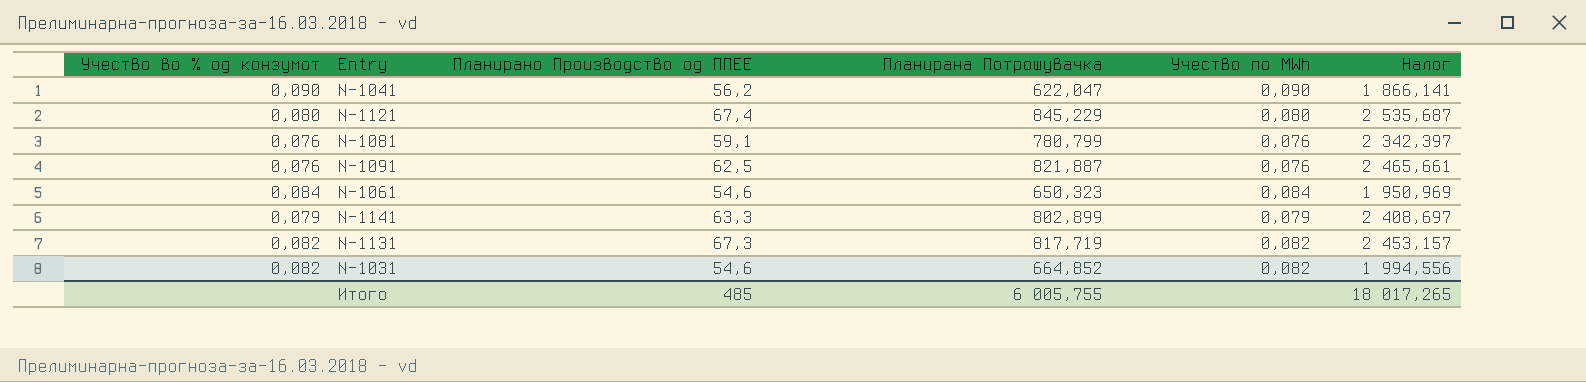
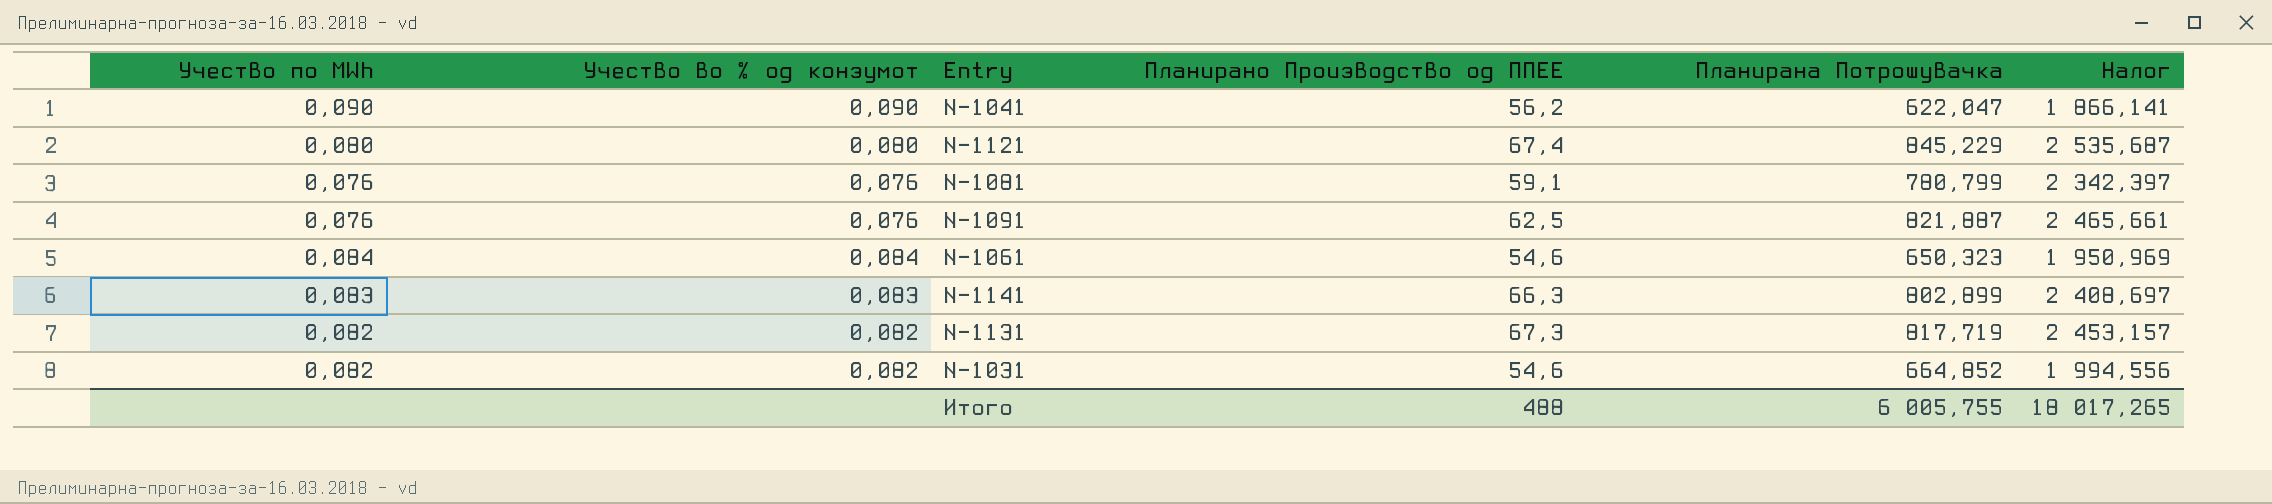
column Учество по MWh | position: 5 -> 1
N-1141 | Учество по MWh: 0,079 -> 0,083
N-1141 | Учество во % од конзумот: 0,079 -> 0,083
N-1141 | Планирано Производство од ППЕЕ: 63,3 -> 66,3
Итого | Планирано Производство од ППЕЕ: 485 -> 488

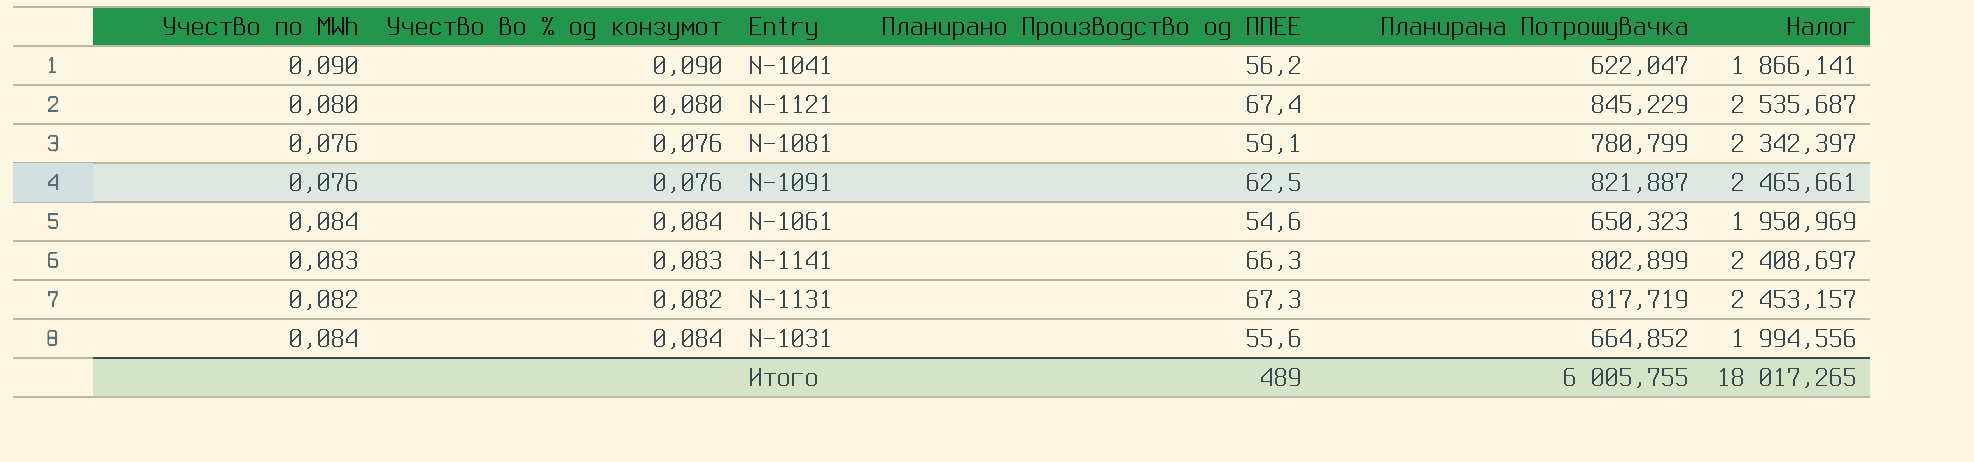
N-1031 | Учество по MWh: 0,082 -> 0,084
N-1031 | Учество во % од конзумот: 0,082 -> 0,084
N-1031 | Планирано Производство од ППЕЕ: 54,6 -> 55,6
Итого | Планирано Производство од ППЕЕ: 488 -> 489

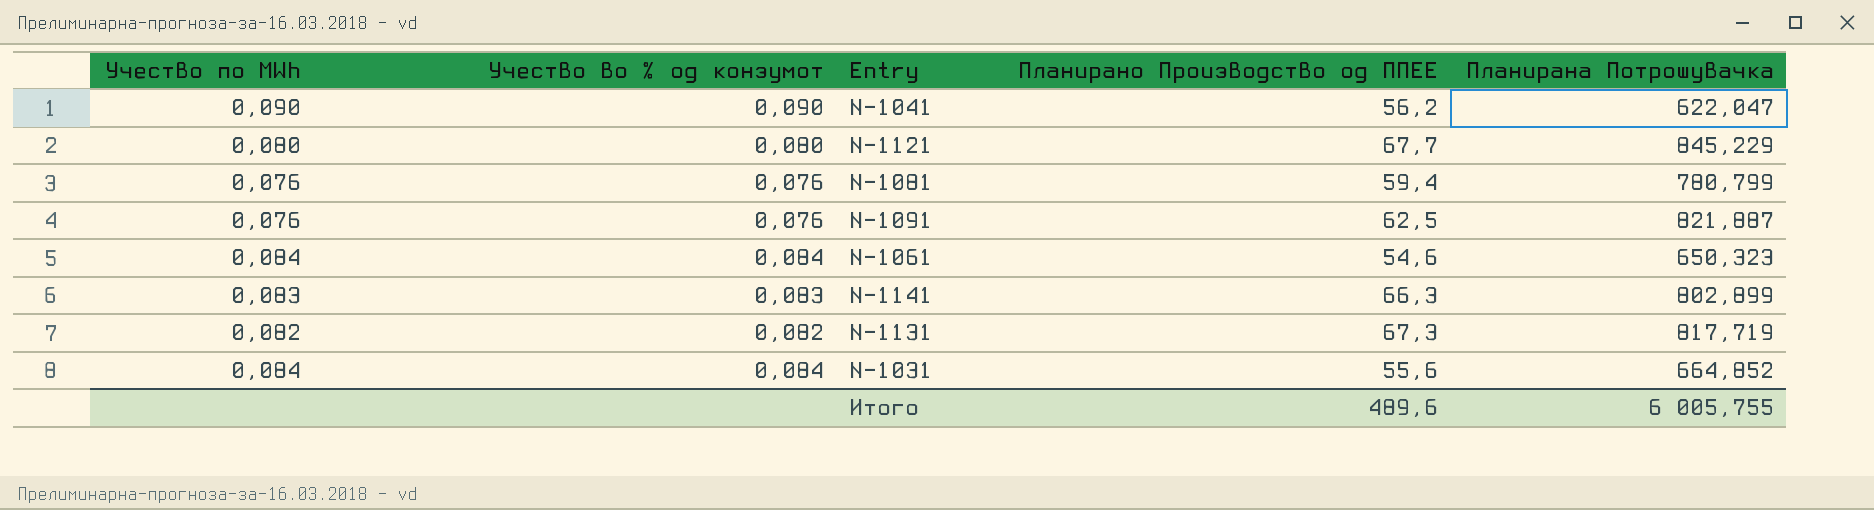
column Налог | formula: [Планирана Потрошувачка] * 3 -> none
N-1121 | Планирано Производство од ППЕЕ: 67,4 -> 67,7
N-1081 | Планирано Производство од ППЕЕ: 59,1 -> 59,4
Итого | Планирано Производство од ППЕЕ: 489 -> 489,6

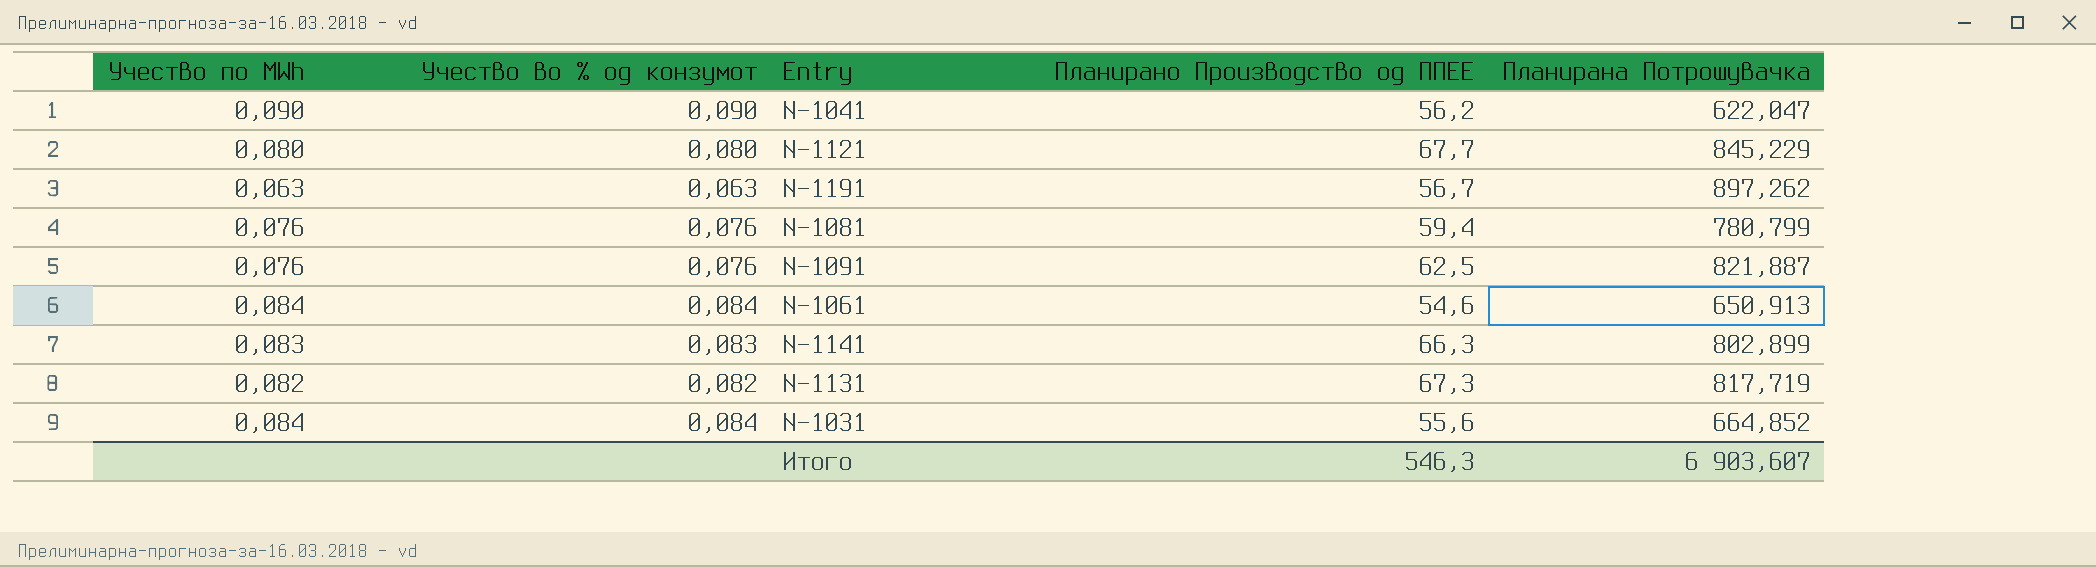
row N-1191: none -> 0,063 | 0,063 | 56,7 | 897,262
N-1061 | Планирана Потрошувачка: 650,323 -> 650,913
Итого | Планирано Производство од ППЕЕ: 489,6 -> 546,3
Итого | Планирана Потрошувачка: 6 005,755 -> 6 903,607

